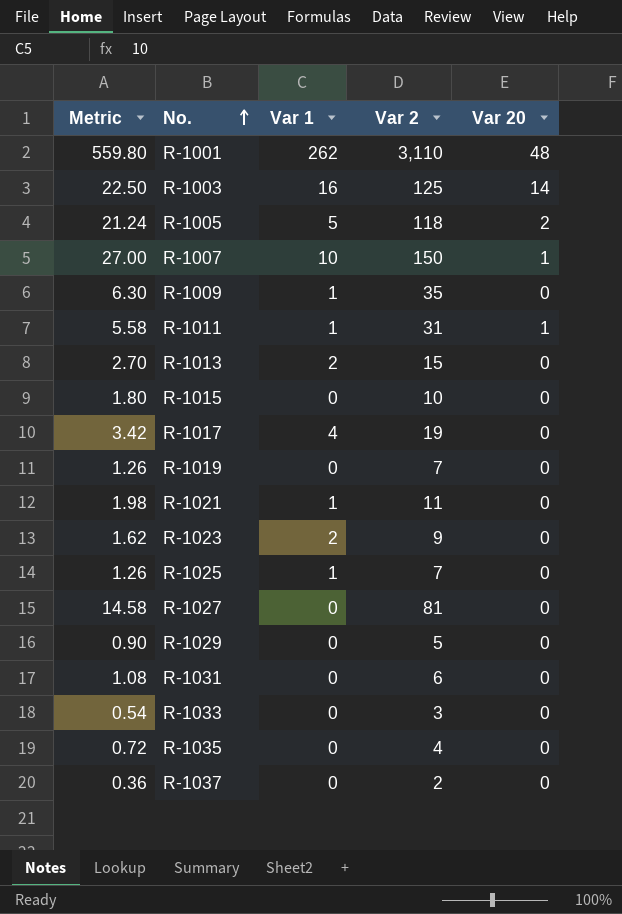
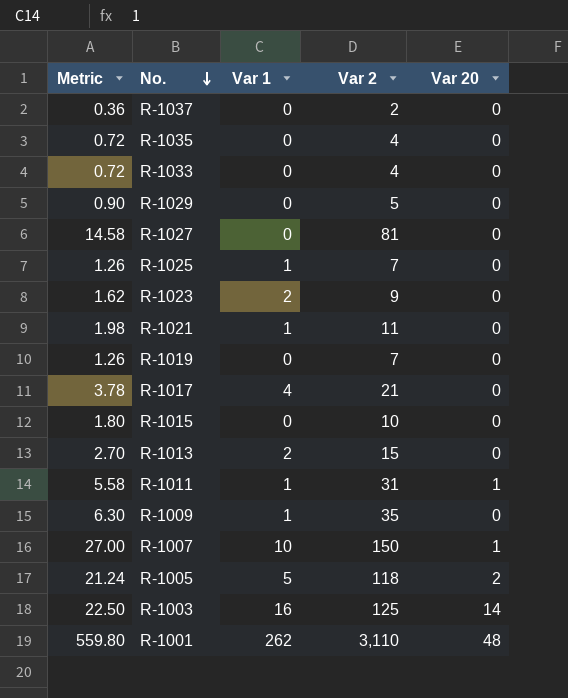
row order: No. ascending -> No. descending
row R-1031: 1.08 | 0 | 6 | 0 -> none
R-1033 | Metric: 0.54 -> 0.72
R-1033 | Var 2: 3 -> 4
R-1017 | Metric: 3.42 -> 3.78
R-1017 | Var 2: 19 -> 21

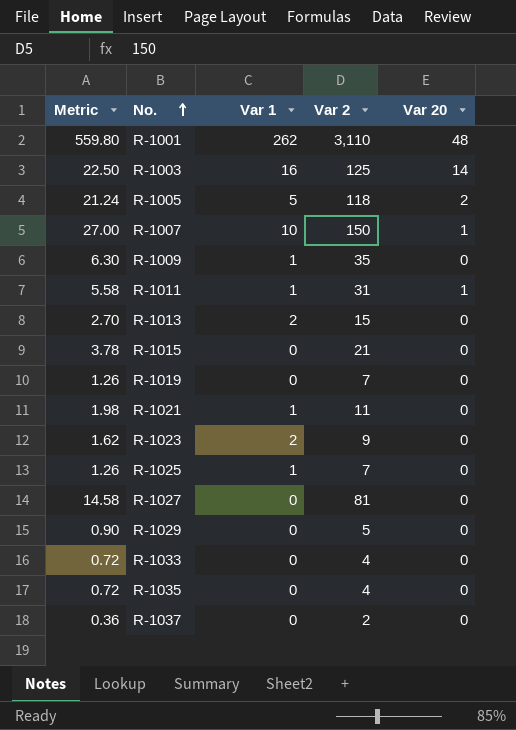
row order: No. descending -> No. ascending
row R-1017: 3.78 | 4 | 21 | 0 -> none
R-1015 | Metric: 1.80 -> 3.78
R-1015 | Var 2: 10 -> 21

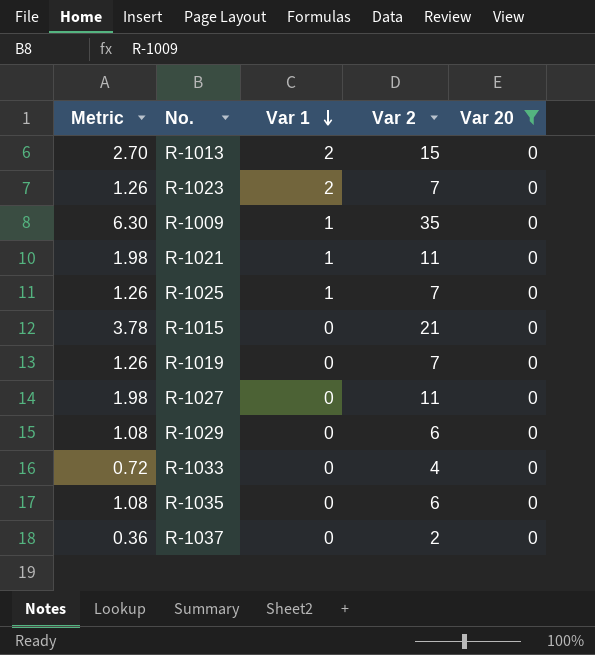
filter: none -> Var 20 = 0
row order: No. ascending -> Var 1 descending
R-1023 | Metric: 1.62 -> 1.26
R-1023 | Var 2: 9 -> 7
R-1027 | Metric: 14.58 -> 1.98
R-1027 | Var 2: 81 -> 11
R-1029 | Metric: 0.90 -> 1.08
R-1029 | Var 2: 5 -> 6
R-1035 | Metric: 0.72 -> 1.08
R-1035 | Var 2: 4 -> 6

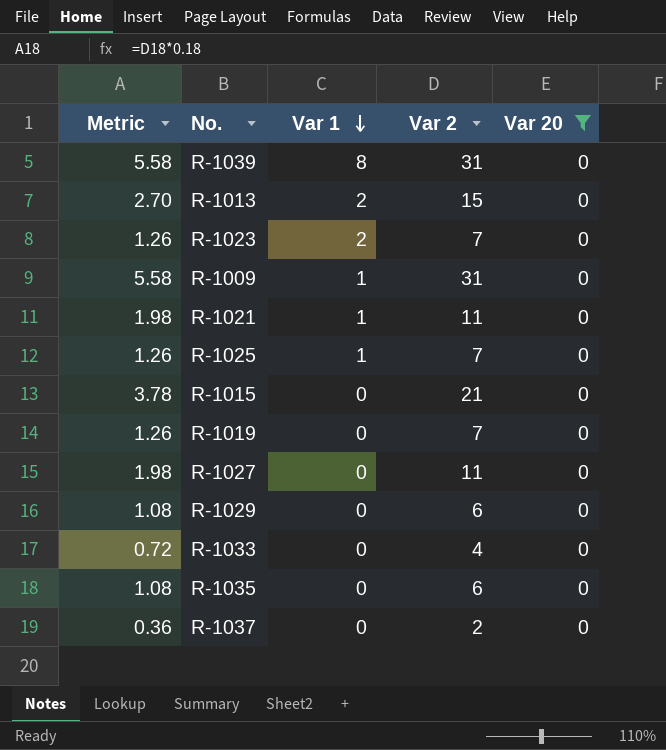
row R-1039: none -> 5.58 | 8 | 31 | 0
R-1009 | Metric: 6.30 -> 5.58
R-1009 | Var 2: 35 -> 31

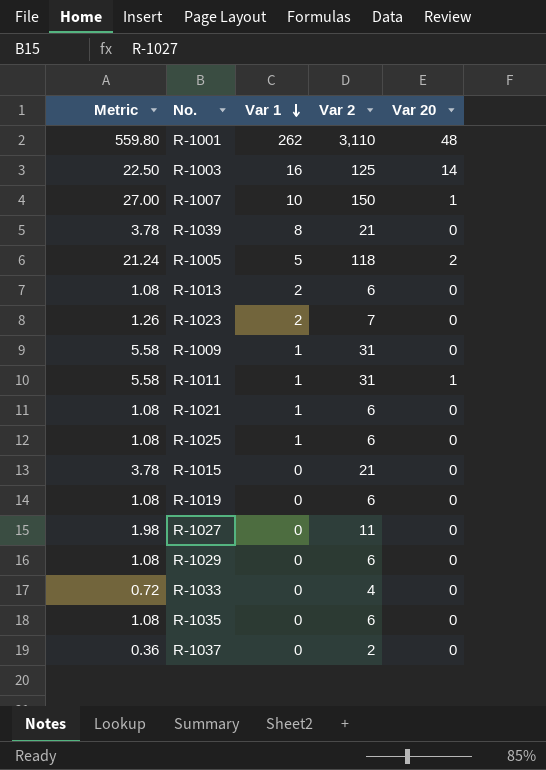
filter: Var 20 = 0 -> none
R-1039 | Metric: 5.58 -> 3.78
R-1039 | Var 2: 31 -> 21
R-1013 | Metric: 2.70 -> 1.08
R-1013 | Var 2: 15 -> 6
R-1021 | Metric: 1.98 -> 1.08
R-1021 | Var 2: 11 -> 6
R-1025 | Metric: 1.26 -> 1.08
R-1025 | Var 2: 7 -> 6
R-1019 | Metric: 1.26 -> 1.08
R-1019 | Var 2: 7 -> 6

